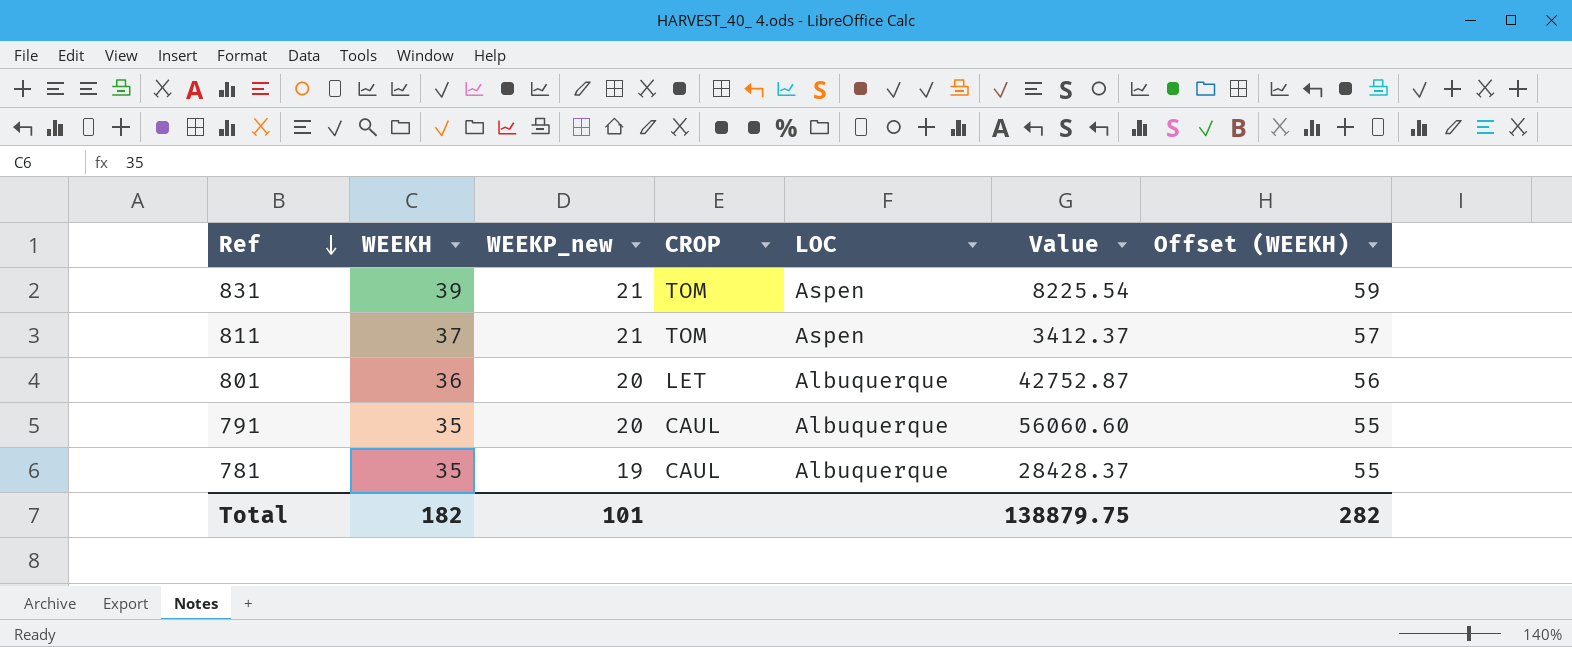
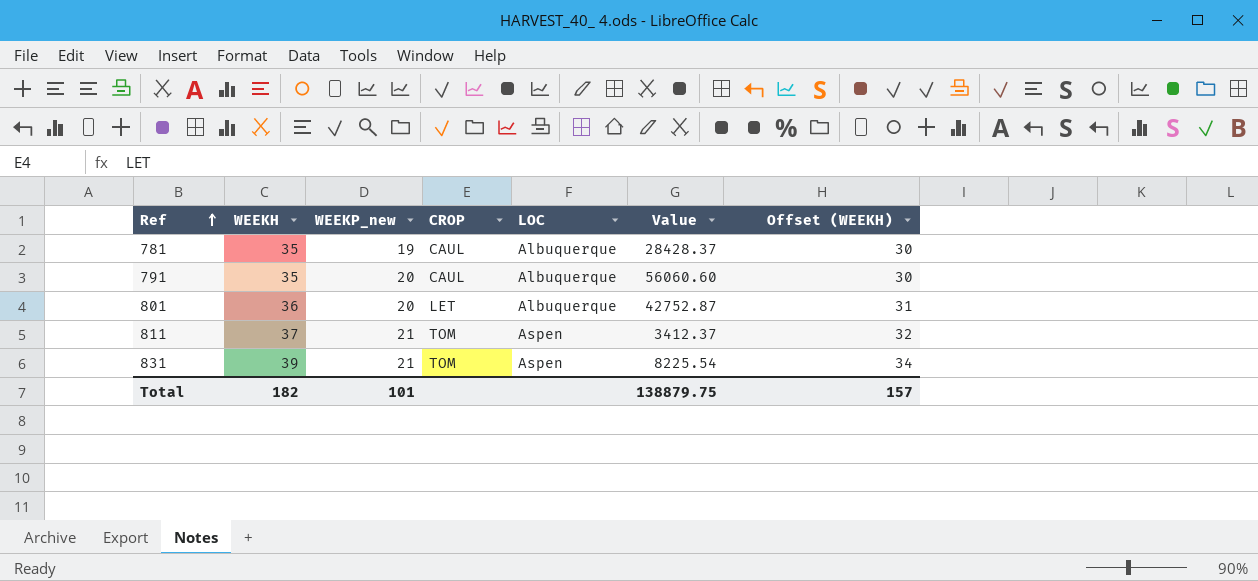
row order: Ref descending -> Ref ascending
column Offset (WEEKH) | formula: [WEEKH] + 20 -> [WEEKH] - 5
Total | Offset (WEEKH): 282 -> 157

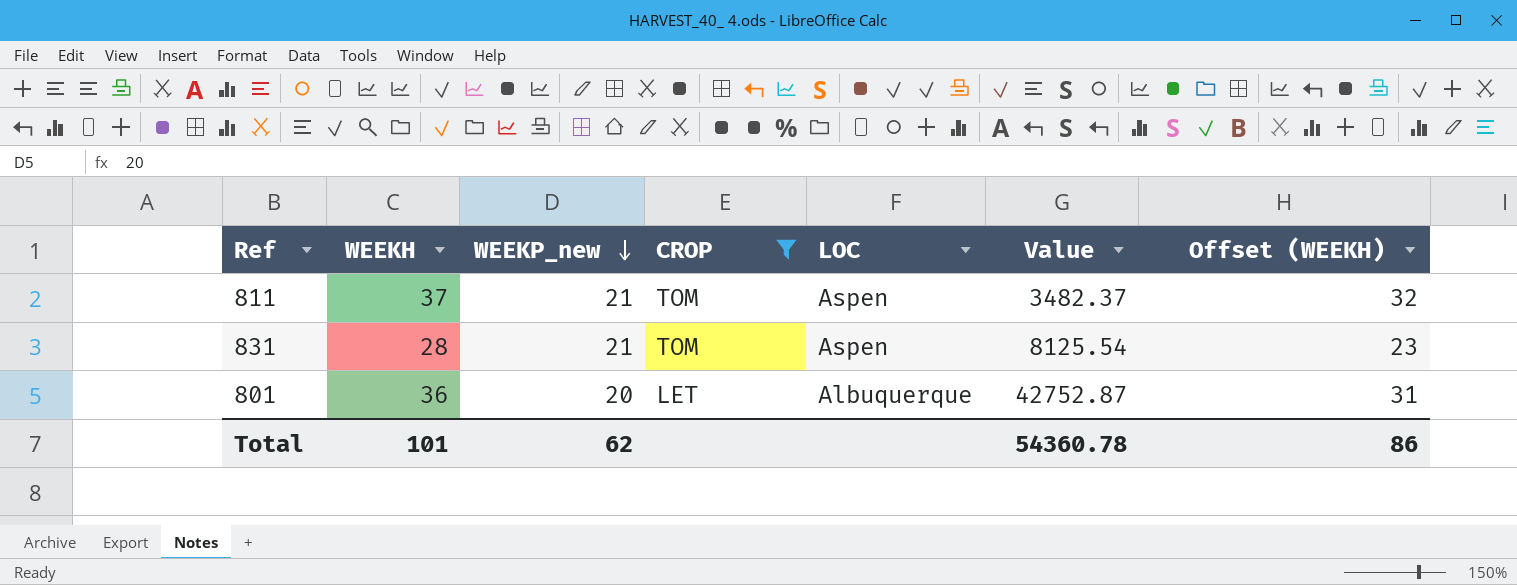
filter: none -> CROP != CAUL
row order: Ref ascending -> WEEKP_new descending
811 | Value: 3412.37 -> 3482.37
831 | WEEKH: 39 -> 28
831 | Value: 8225.54 -> 8125.54
831 | Offset (WEEKH): 34 -> 23
Total | WEEKH: 182 -> 101
Total | WEEKP_new: 101 -> 62
Total | Value: 138879.75 -> 54360.78
Total | Offset (WEEKH): 157 -> 86

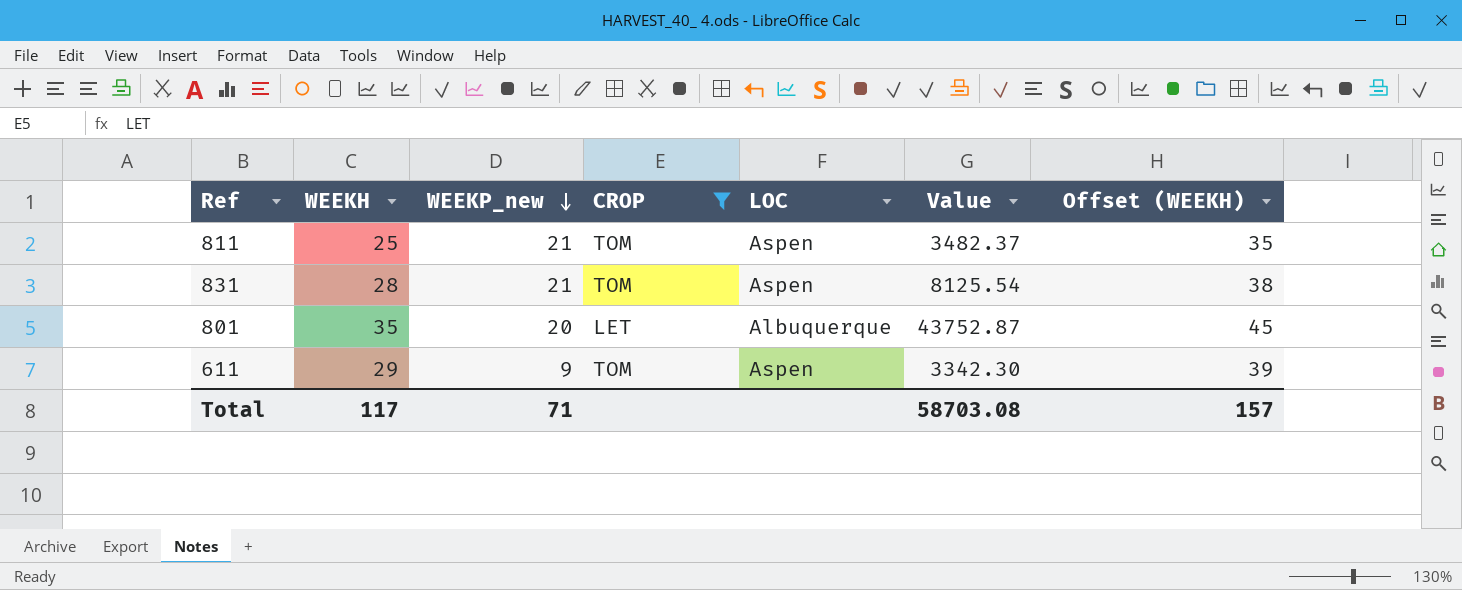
column Offset (WEEKH) | formula: [WEEKH] - 5 -> [WEEKH] + 10
811 | WEEKH: 37 -> 25
801 | WEEKH: 36 -> 35
801 | Value: 42752.87 -> 43752.87
row 611: none -> 29 | 9 | TOM | Aspen | 3342.30 | 39
Total | WEEKH: 101 -> 117
Total | WEEKP_new: 62 -> 71
Total | Value: 54360.78 -> 58703.08
Total | Offset (WEEKH): 86 -> 157

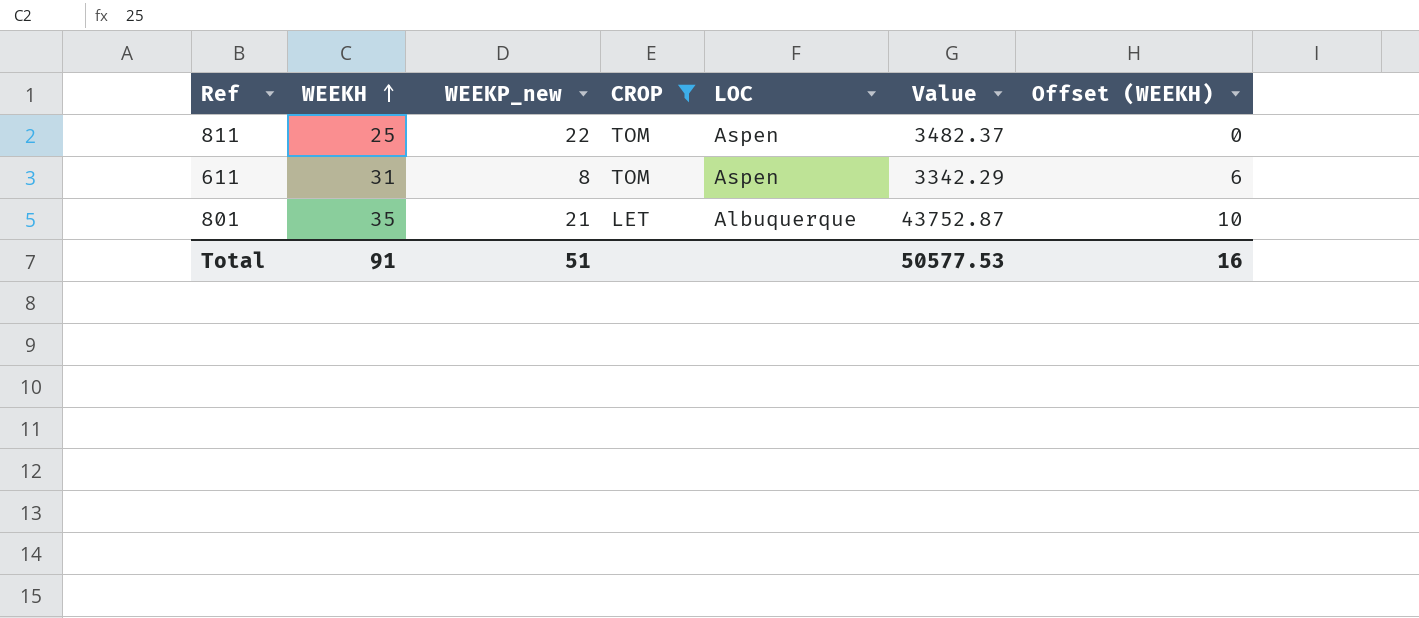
row order: WEEKP_new descending -> WEEKH ascending
column Offset (WEEKH) | formula: [WEEKH] + 10 -> [WEEKH] - 25
row 831: 28 | 21 | TOM | Aspen | 8125.54 | 38 -> none
811 | WEEKP_new: 21 -> 22
611 | WEEKH: 29 -> 31
611 | WEEKP_new: 9 -> 8
611 | Value: 3342.30 -> 3342.29
801 | WEEKP_new: 20 -> 21
Total | WEEKH: 117 -> 91
Total | WEEKP_new: 71 -> 51
Total | Value: 58703.08 -> 50577.53
Total | Offset (WEEKH): 157 -> 16

